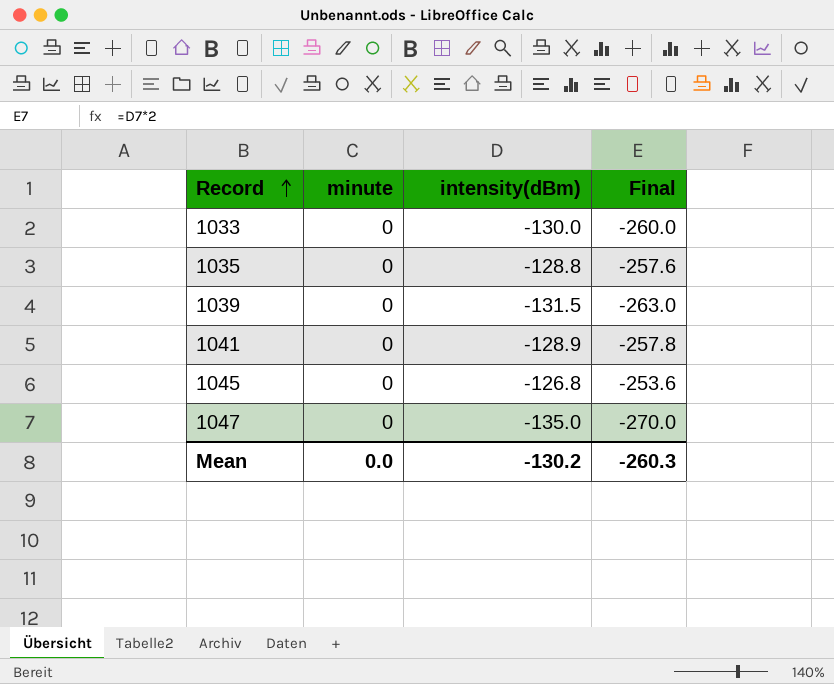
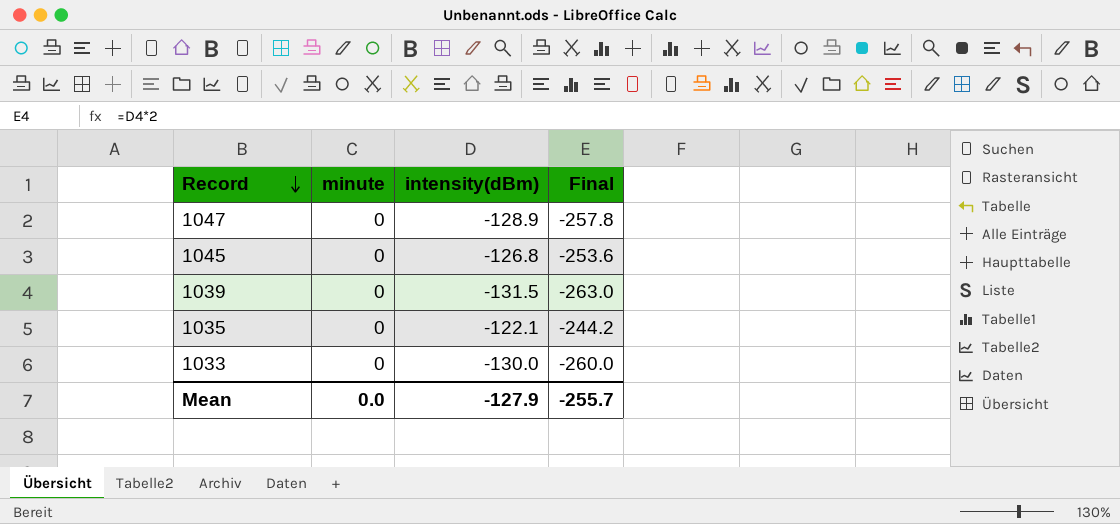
row order: Record ascending -> Record descending
row 1041: 0 | -128.9 | -257.8 -> none
1047 | intensity(dBm): -135.0 -> -128.9
1047 | Final: -270.0 -> -257.8
1035 | intensity(dBm): -128.8 -> -122.1
1035 | Final: -257.6 -> -244.2
Mean | intensity(dBm): -130.2 -> -127.9
Mean | Final: -260.3 -> -255.7

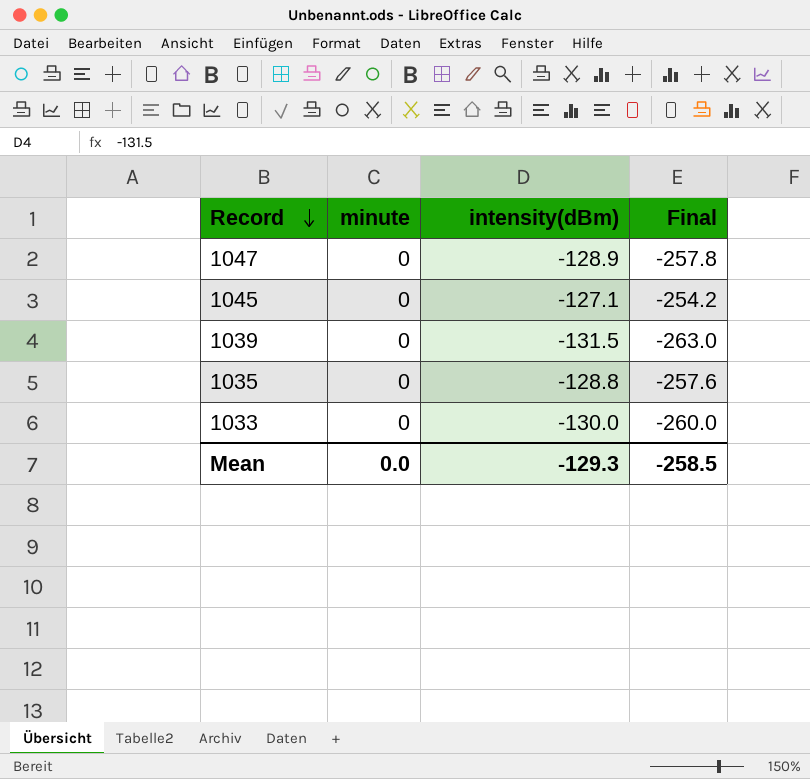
1045 | intensity(dBm): -126.8 -> -127.1
1045 | Final: -253.6 -> -254.2
1035 | intensity(dBm): -122.1 -> -128.8
1035 | Final: -244.2 -> -257.6
Mean | intensity(dBm): -127.9 -> -129.3
Mean | Final: -255.7 -> -258.5

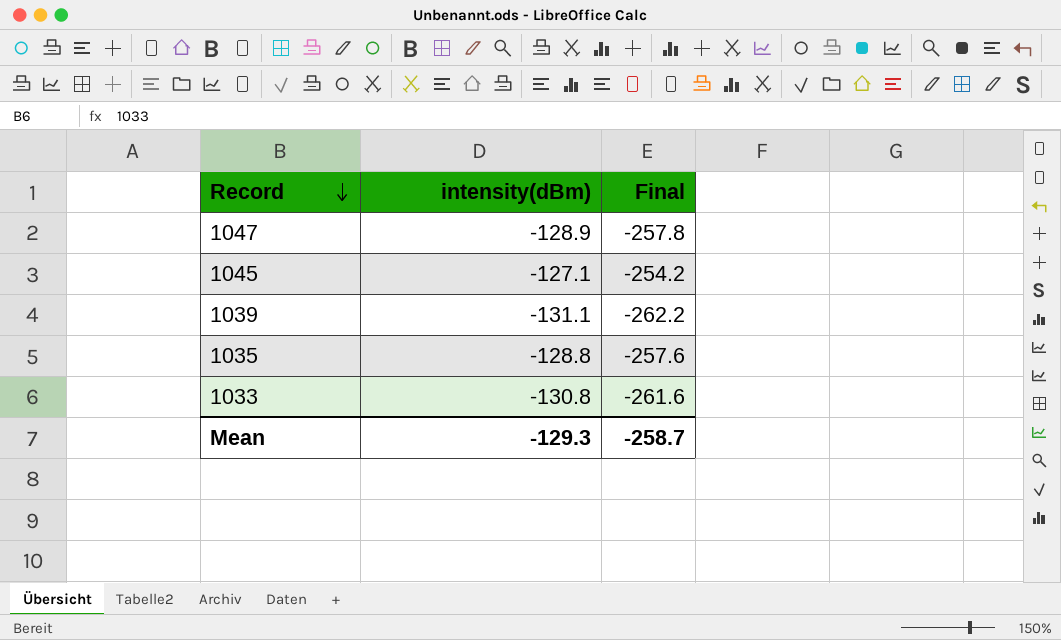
column minute | position: 2 -> none
1039 | intensity(dBm): -131.5 -> -131.1
1039 | Final: -263.0 -> -262.2
1033 | intensity(dBm): -130.0 -> -130.8
1033 | Final: -260.0 -> -261.6
Mean | Final: -258.5 -> -258.7

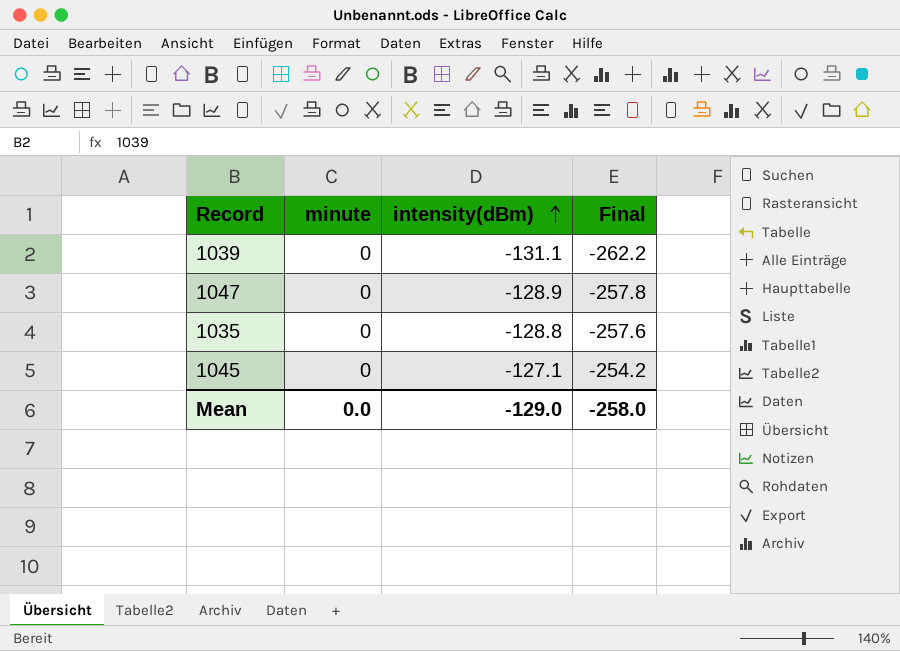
row order: Record descending -> intensity(dBm) ascending
column minute | position: none -> 2
row 1033: -130.8 | -261.6 -> none
Mean | intensity(dBm): -129.3 -> -129.0
Mean | Final: -258.7 -> -258.0

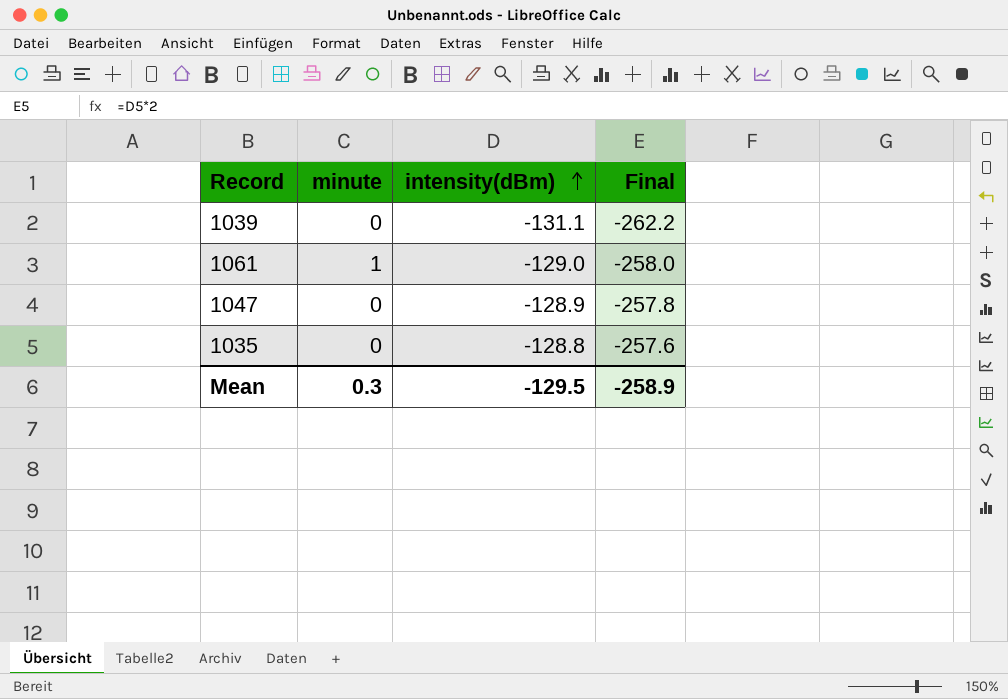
row 1045: 0 | -127.1 | -254.2 -> none
row 1061: none -> 1 | -129.0 | -258.0
Mean | minute: 0.0 -> 0.3
Mean | intensity(dBm): -129.0 -> -129.5
Mean | Final: -258.0 -> -258.9

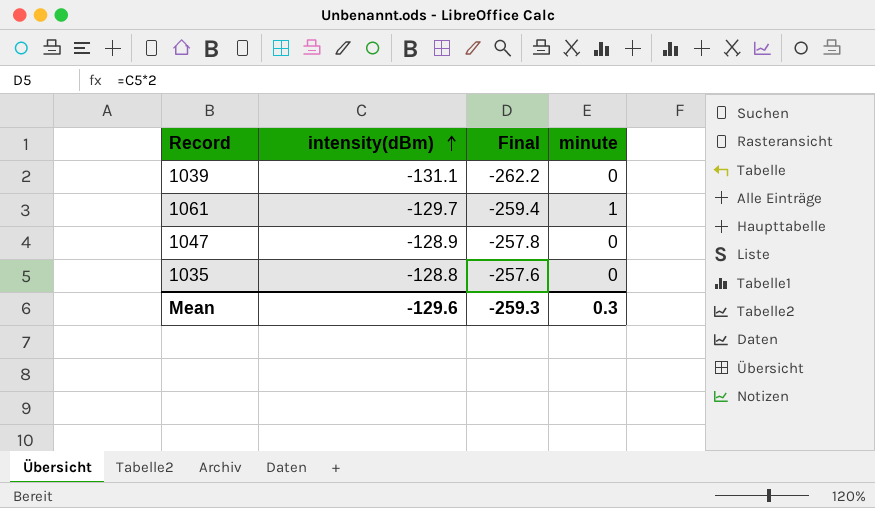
column minute | position: 2 -> 4
1061 | intensity(dBm): -129.0 -> -129.7
1061 | Final: -258.0 -> -259.4
Mean | intensity(dBm): -129.5 -> -129.6
Mean | Final: -258.9 -> -259.3

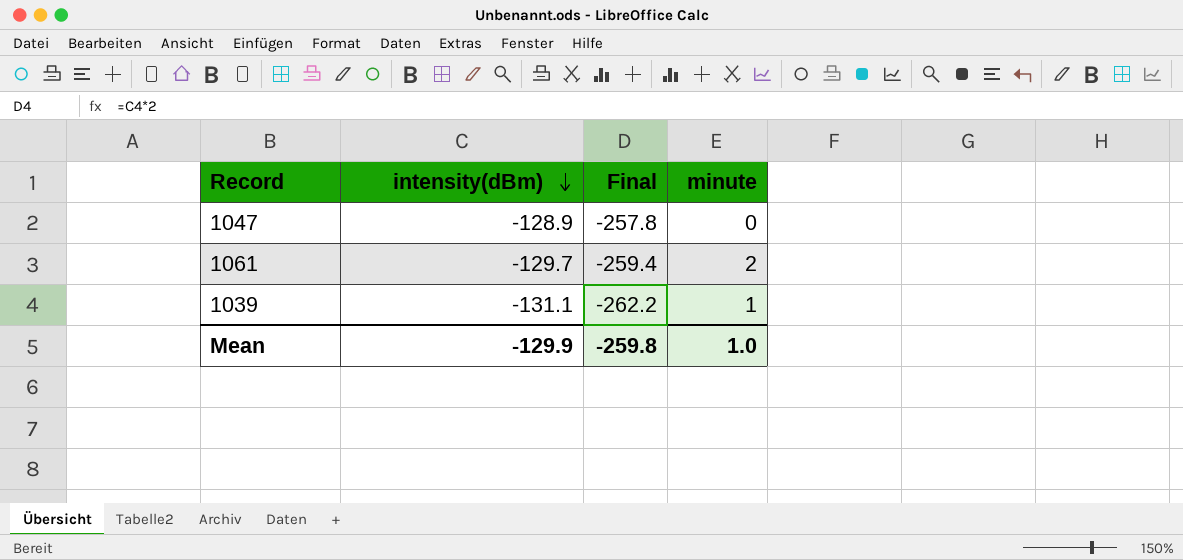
row order: intensity(dBm) ascending -> intensity(dBm) descending
row 1035: -128.8 | -257.6 | 0 -> none
1061 | minute: 1 -> 2
1039 | minute: 0 -> 1
Mean | intensity(dBm): -129.6 -> -129.9
Mean | Final: -259.3 -> -259.8
Mean | minute: 0.3 -> 1.0

